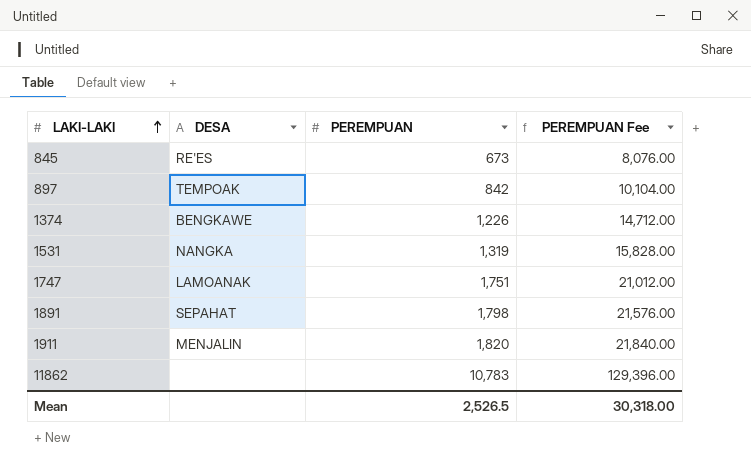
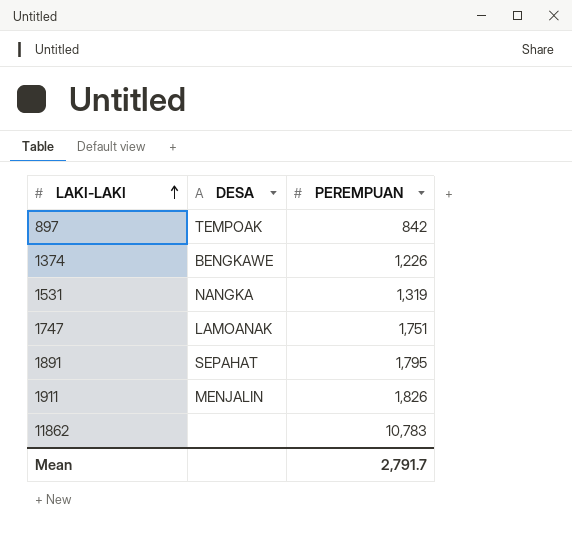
column PEREMPUAN Fee | formula: [PEREMPUAN] * 12 -> none
row 845: RE'ES | 673 | 8,076.00 -> none
1891 | PEREMPUAN: 1,798 -> 1,795
1911 | PEREMPUAN: 1,820 -> 1,826
Mean | PEREMPUAN: 2,526.5 -> 2,791.7

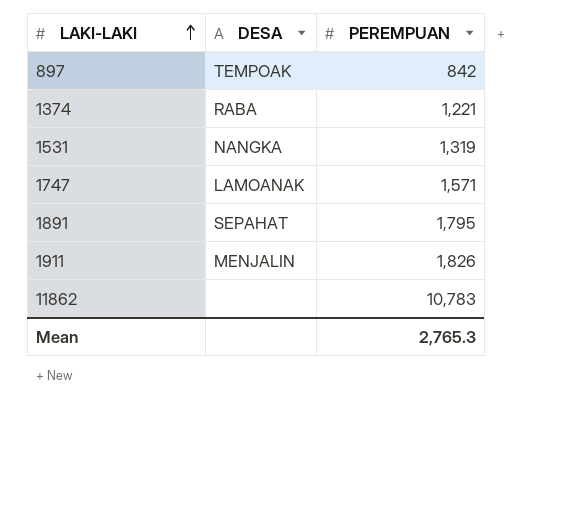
1374 | DESA: BENGKAWE -> RABA
1374 | PEREMPUAN: 1,226 -> 1,221
1747 | PEREMPUAN: 1,751 -> 1,571
Mean | PEREMPUAN: 2,791.7 -> 2,765.3

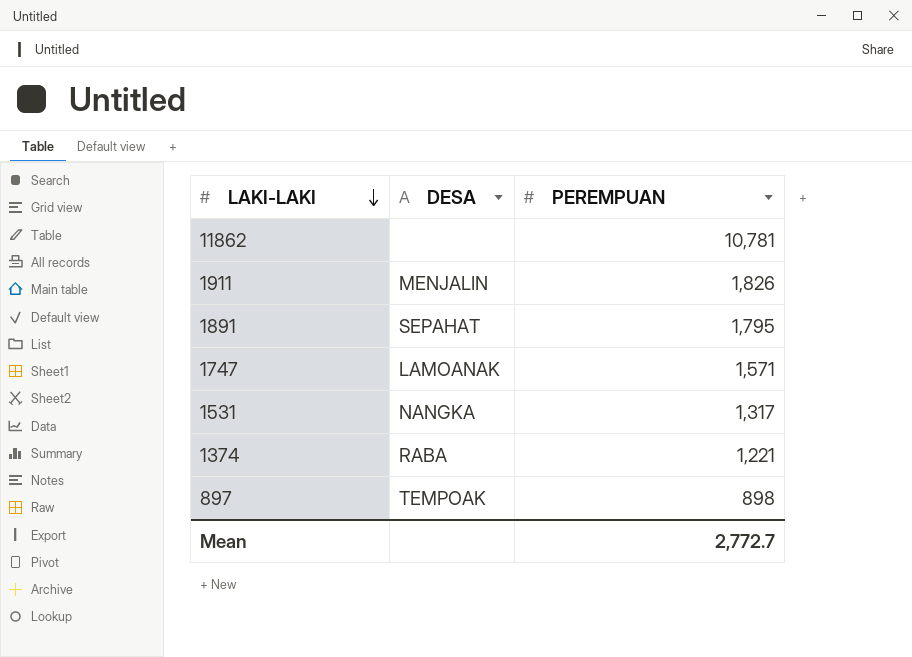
row order: LAKI-LAKI ascending -> LAKI-LAKI descending
11862 | PEREMPUAN: 10,783 -> 10,781
1531 | PEREMPUAN: 1,319 -> 1,317
897 | PEREMPUAN: 842 -> 898
Mean | PEREMPUAN: 2,765.3 -> 2,772.7

